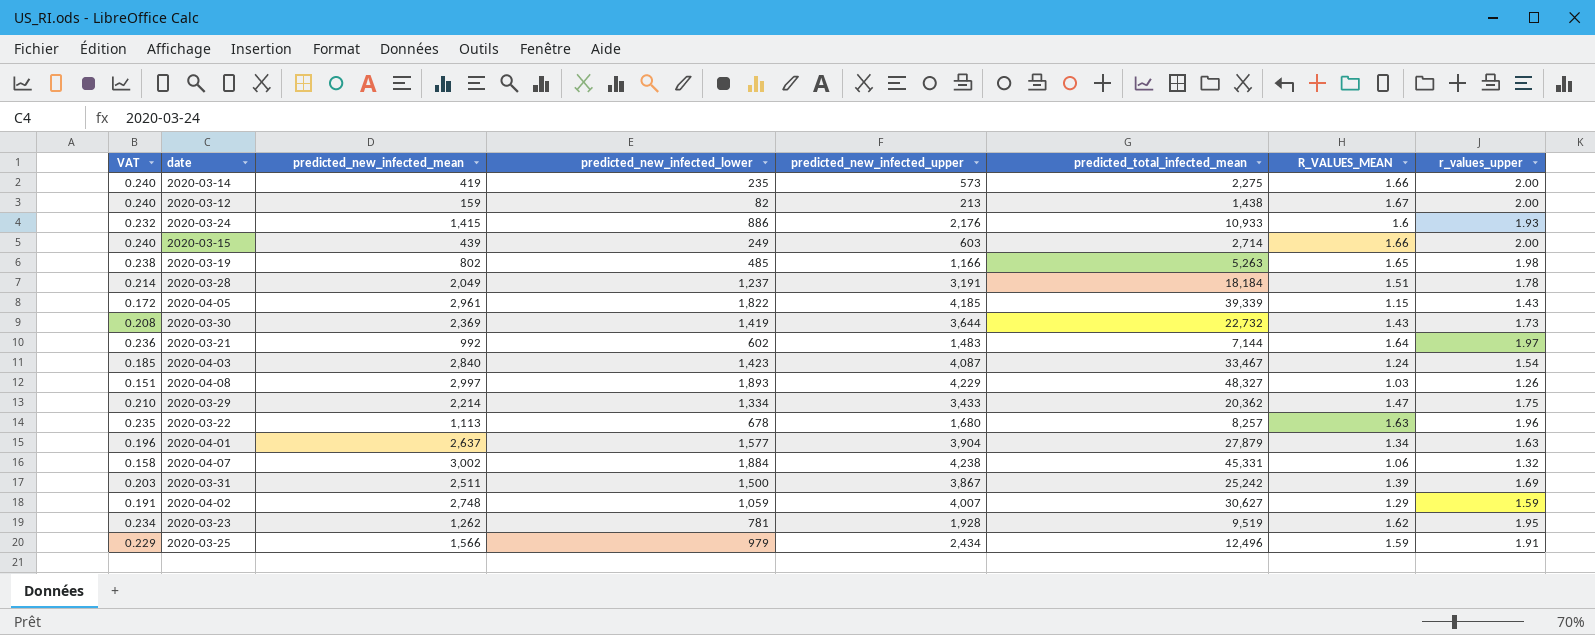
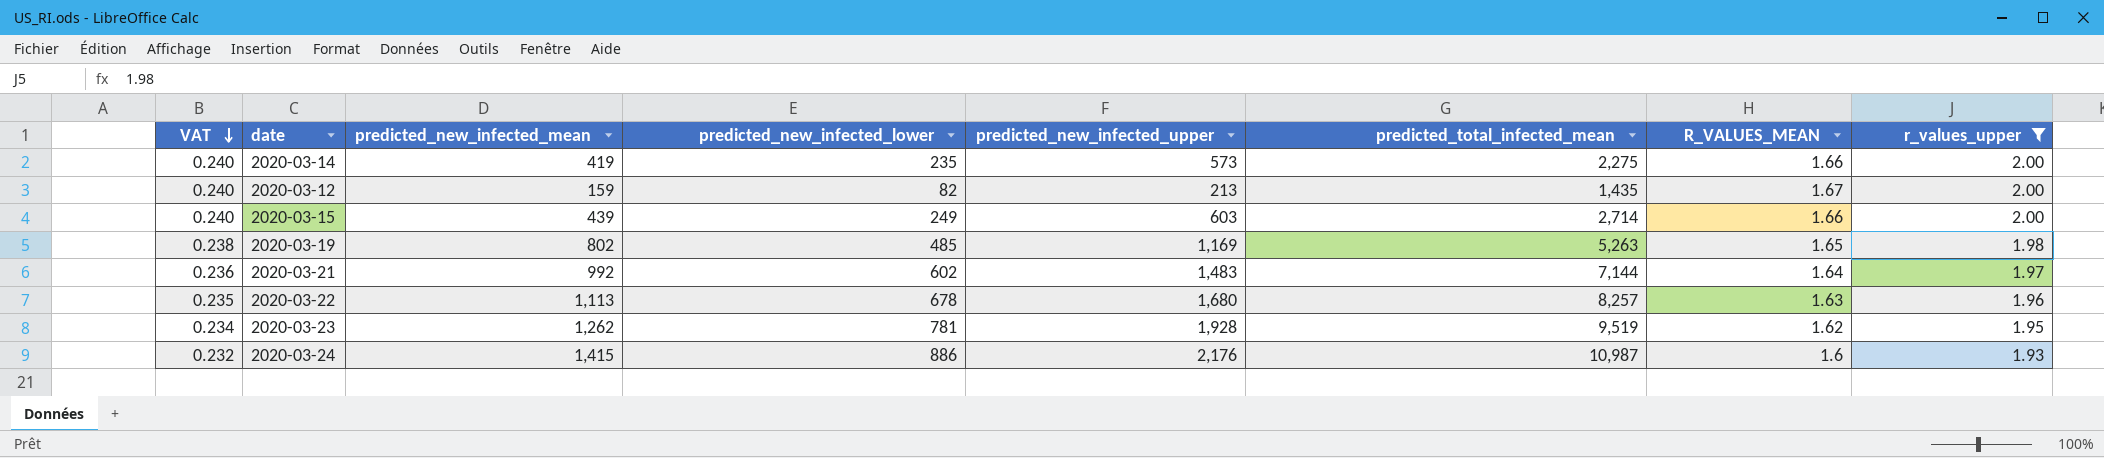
filter: none -> r_values_upper >= 1.93
row order: none -> VAT descending
2020-03-12 | predicted_total_infected_mean: 1,438 -> 1,435
2020-03-19 | predicted_new_infected_upper: 1,166 -> 1,169
2020-03-24 | predicted_total_infected_mean: 10,933 -> 10,987

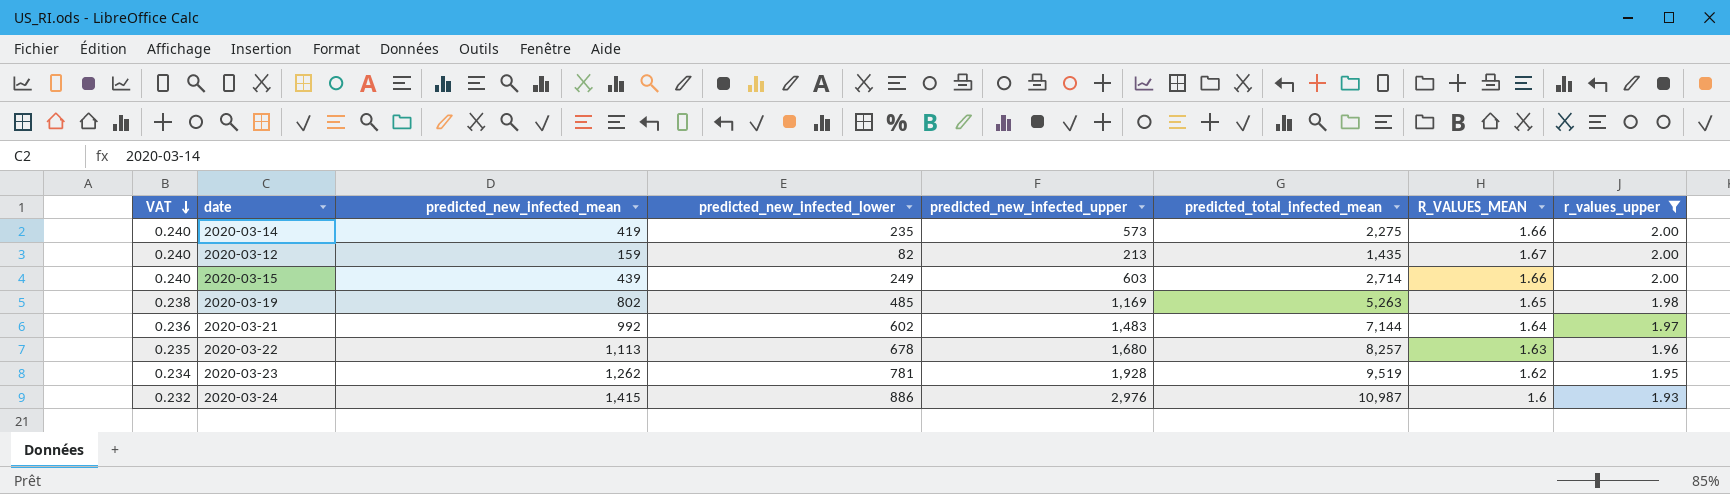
2020-03-24 | predicted_new_infected_upper: 2,176 -> 2,976

